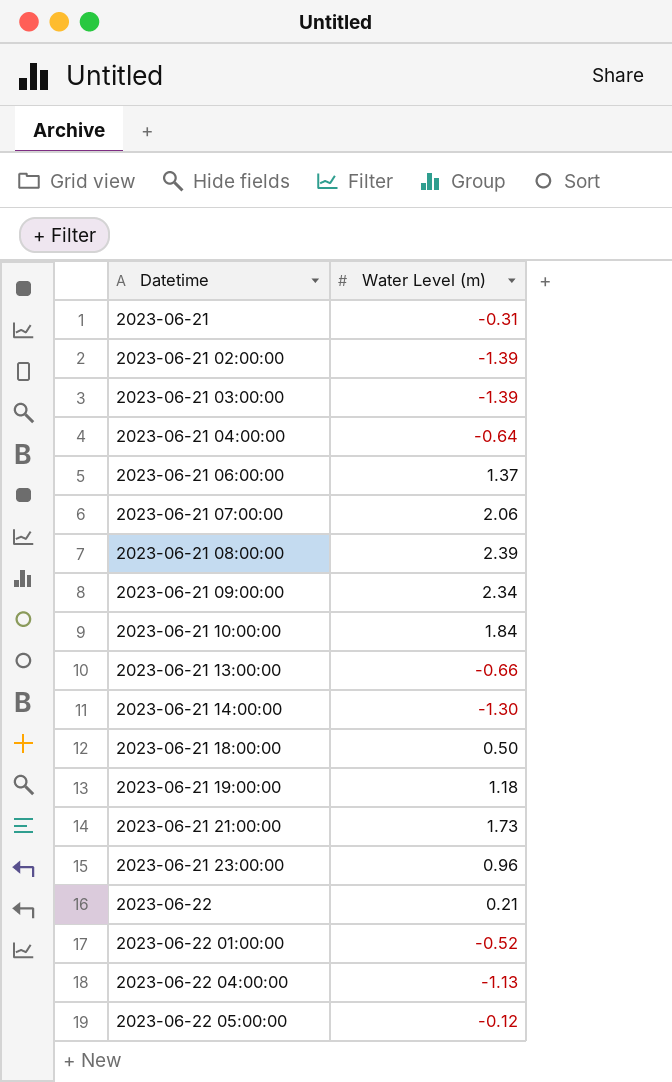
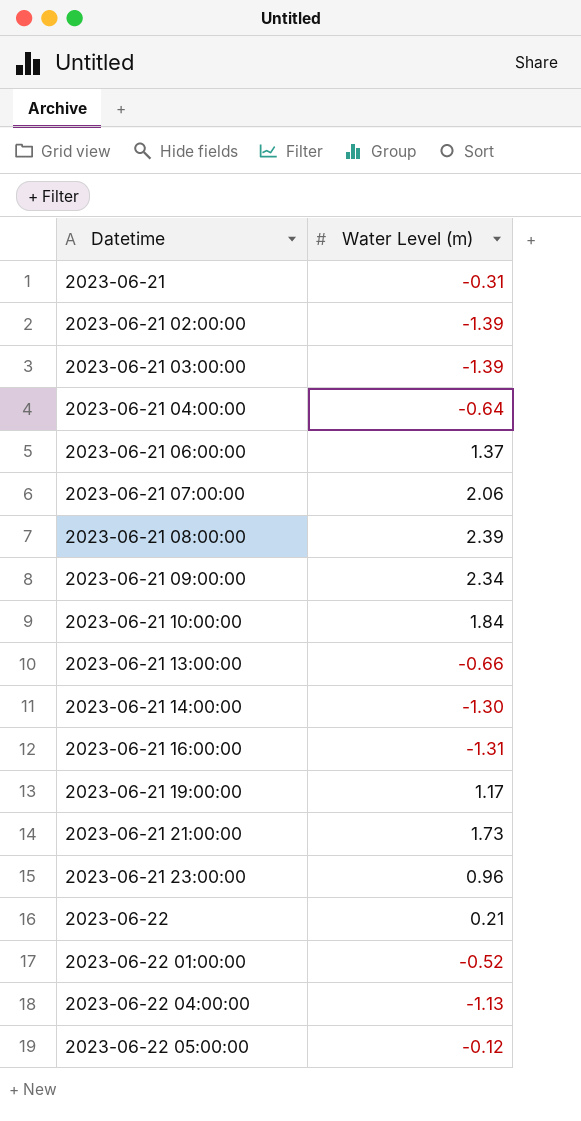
row 2023-06-21 18:00:00: 0.50 -> none
row 2023-06-21 16:00:00: none -> -1.31
2023-06-21 19:00:00 | Water Level (m): 1.18 -> 1.17

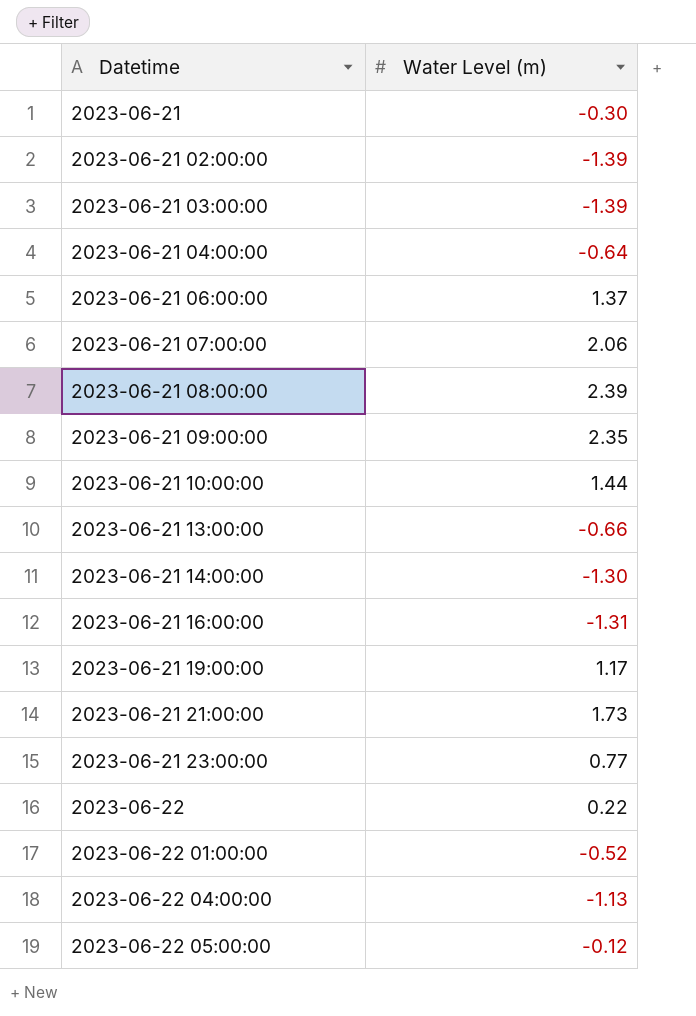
2023-06-21 | Water Level (m): -0.31 -> -0.30
2023-06-21 09:00:00 | Water Level (m): 2.34 -> 2.35
2023-06-21 10:00:00 | Water Level (m): 1.84 -> 1.44
2023-06-21 23:00:00 | Water Level (m): 0.96 -> 0.77
2023-06-22 | Water Level (m): 0.21 -> 0.22

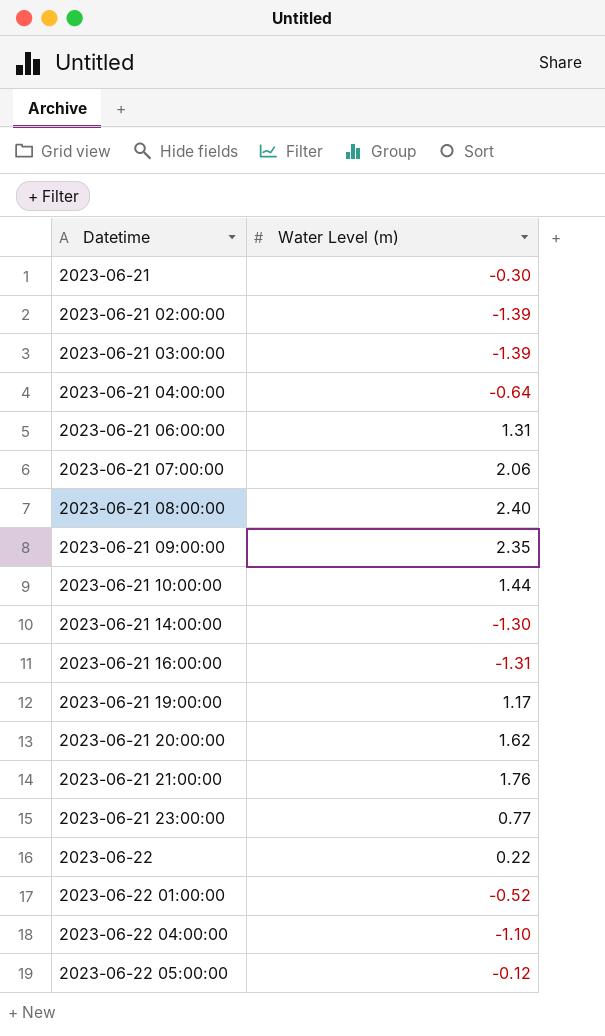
row 2023-06-21 13:00:00: -0.66 -> none
2023-06-21 06:00:00 | Water Level (m): 1.37 -> 1.31
2023-06-21 08:00:00 | Water Level (m): 2.39 -> 2.40
row 2023-06-21 20:00:00: none -> 1.62
2023-06-21 21:00:00 | Water Level (m): 1.73 -> 1.76
2023-06-22 04:00:00 | Water Level (m): -1.13 -> -1.10

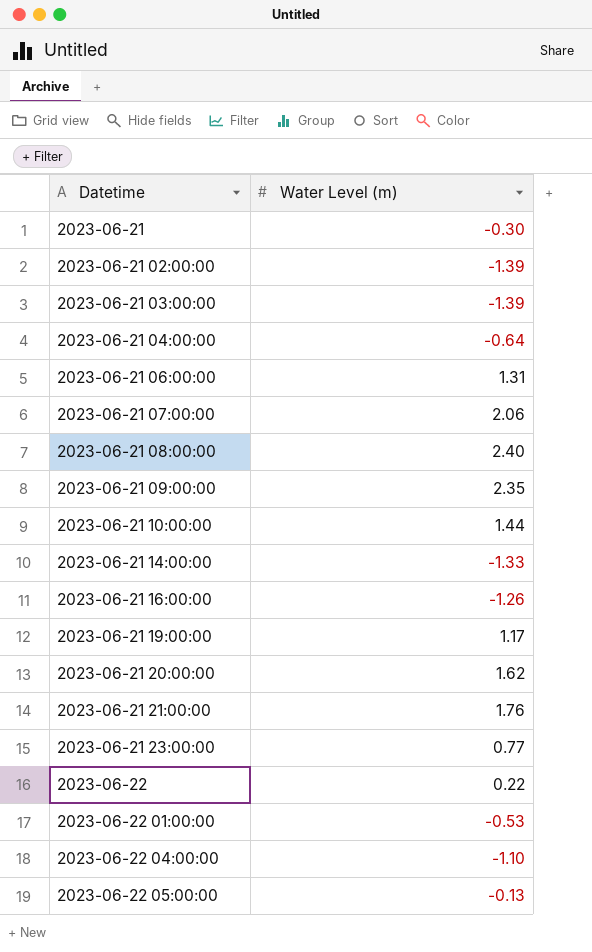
2023-06-21 14:00:00 | Water Level (m): -1.30 -> -1.33
2023-06-21 16:00:00 | Water Level (m): -1.31 -> -1.26
2023-06-22 01:00:00 | Water Level (m): -0.52 -> -0.53
2023-06-22 05:00:00 | Water Level (m): -0.12 -> -0.13

